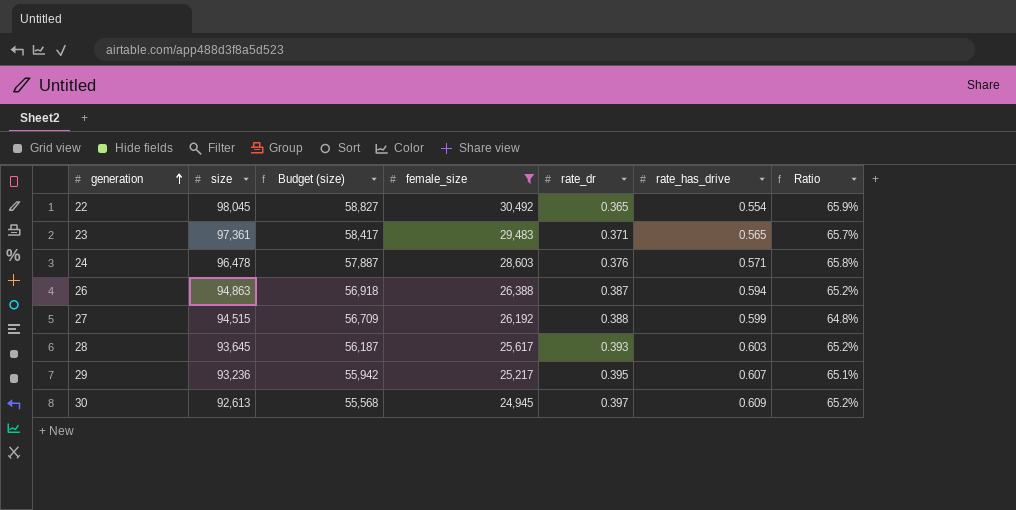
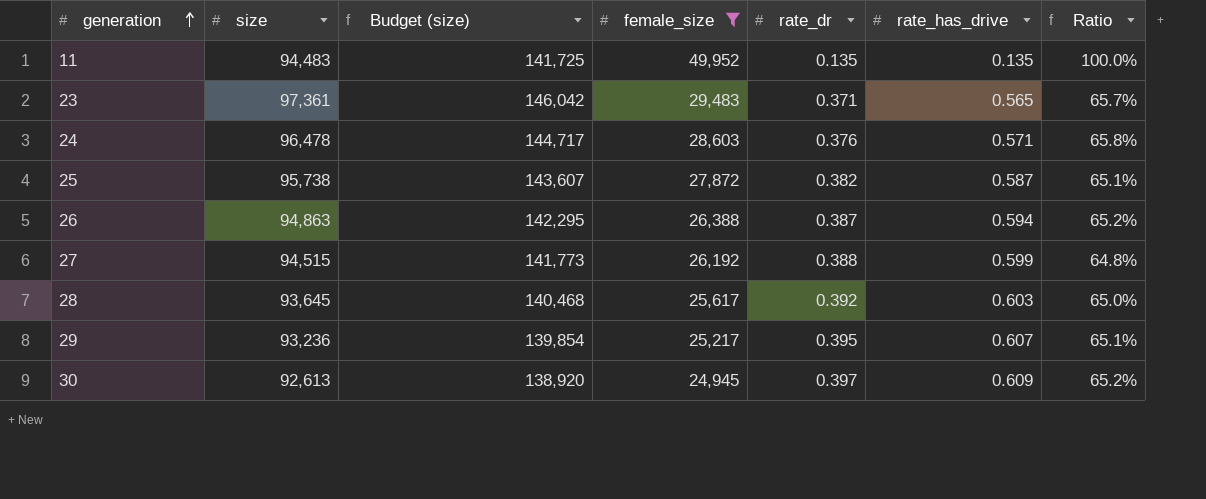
column Budget (size) | formula: [size] * 0.6 -> [size] * 1.5
row 22: 98,045 | 58,827 | 30,492 | 0.365 | 0.554 | 65.9% -> none
row 11: none -> 94,483 | 141,725 | 49,952 | 0.135 | 0.135 | 100.0%
row 25: none -> 95,738 | 143,607 | 27,872 | 0.382 | 0.587 | 65.1%
28 | rate_dr: 0.393 -> 0.392
28 | Ratio: 65.2% -> 65.0%

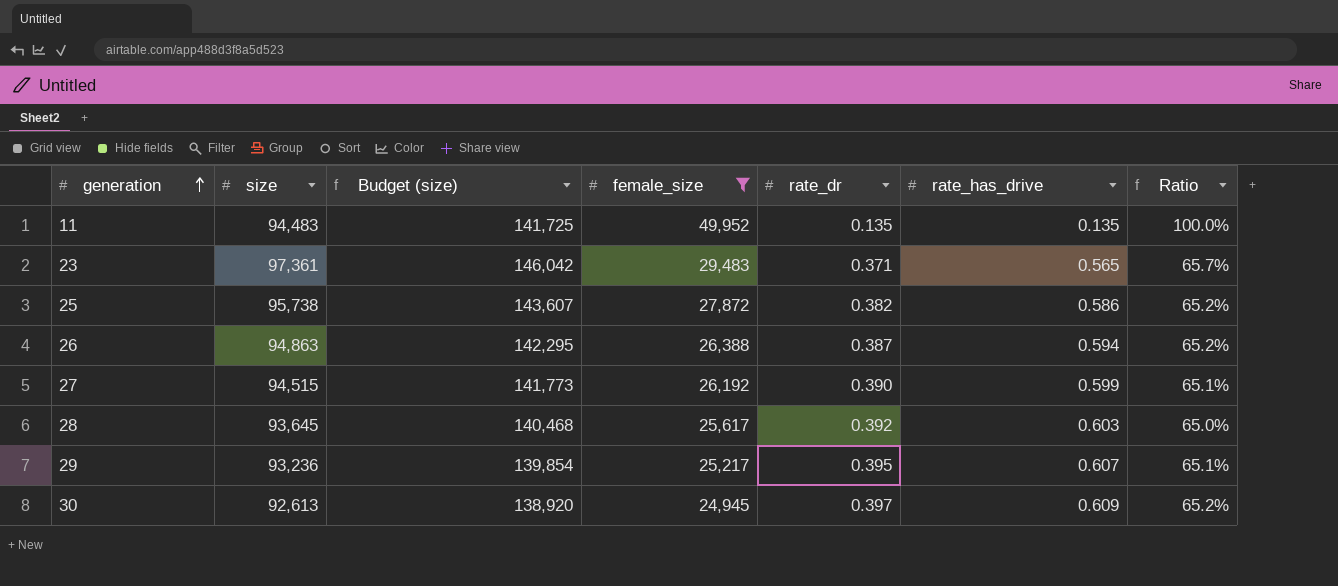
row 24: 96,478 | 144,717 | 28,603 | 0.376 | 0.571 | 65.8% -> none
25 | rate_has_drive: 0.587 -> 0.586
25 | Ratio: 65.1% -> 65.2%
27 | rate_dr: 0.388 -> 0.390
27 | Ratio: 64.8% -> 65.1%

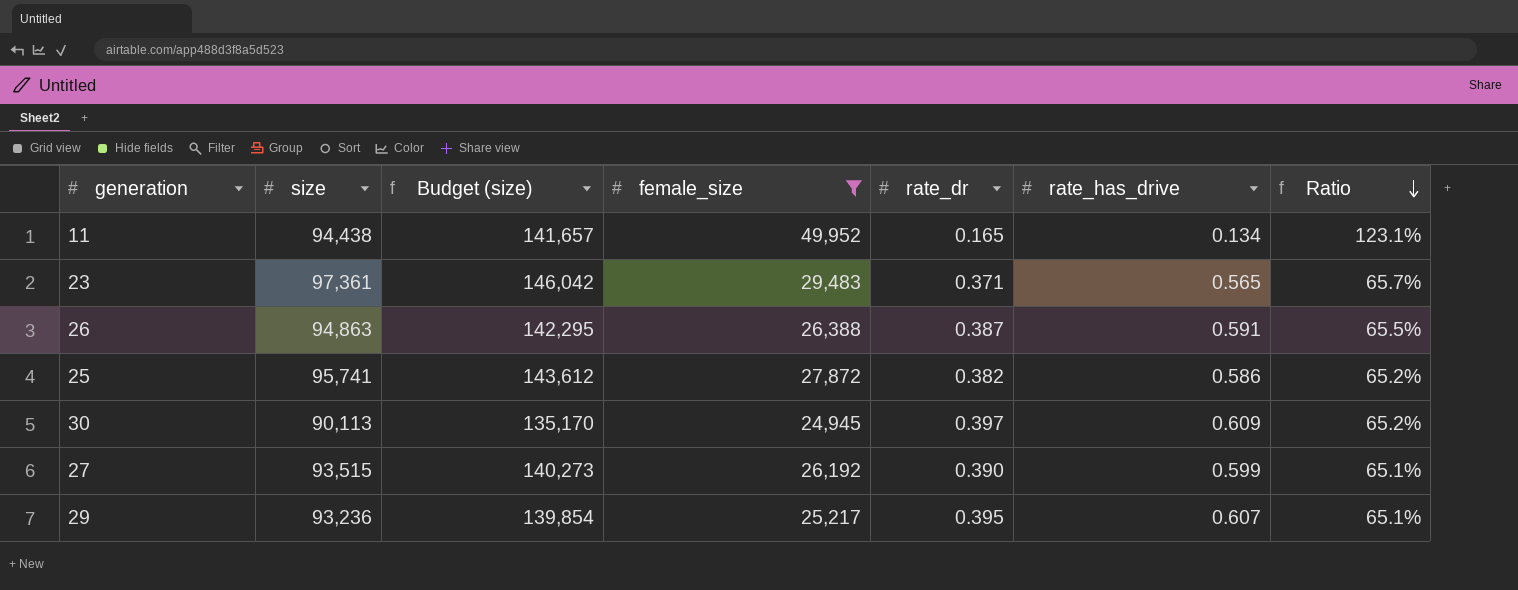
row order: generation ascending -> Ratio descending
row 28: 93,645 | 140,468 | 25,617 | 0.392 | 0.603 | 65.0% -> none
11 | size: 94,483 -> 94,438
11 | Budget (size): 141,725 -> 141,657
11 | rate_dr: 0.135 -> 0.165
11 | rate_has_drive: 0.135 -> 0.134
11 | Ratio: 100.0% -> 123.1%
26 | rate_has_drive: 0.594 -> 0.591
26 | Ratio: 65.2% -> 65.5%
25 | size: 95,738 -> 95,741
25 | Budget (size): 143,607 -> 143,612
30 | size: 92,613 -> 90,113
30 | Budget (size): 138,920 -> 135,170
27 | size: 94,515 -> 93,515
27 | Budget (size): 141,773 -> 140,273

